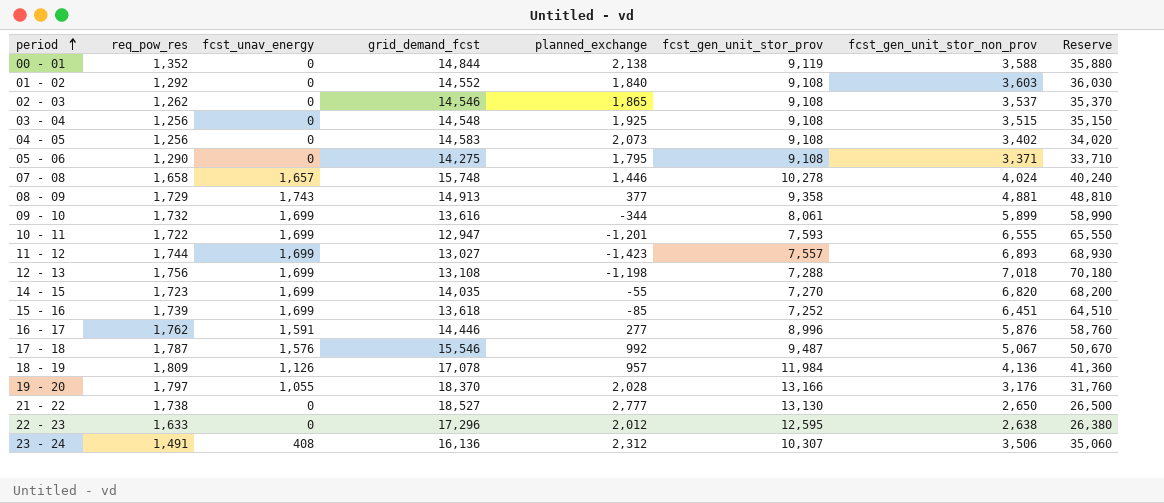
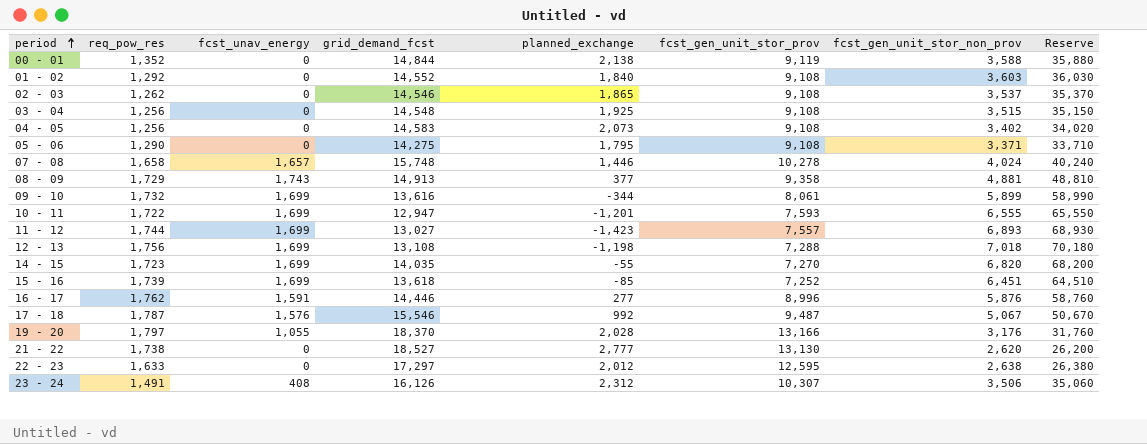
row 18 - 19: 1,809 | 1,126 | 17,078 | 957 | 11,984 | 4,136 | 41,360 -> none
21 - 22 | fcst_gen_unit_stor_non_prov: 2,650 -> 2,620
21 - 22 | Reserve: 26,500 -> 26,200
22 - 23 | grid_demand_fcst: 17,296 -> 17,297
23 - 24 | grid_demand_fcst: 16,136 -> 16,126

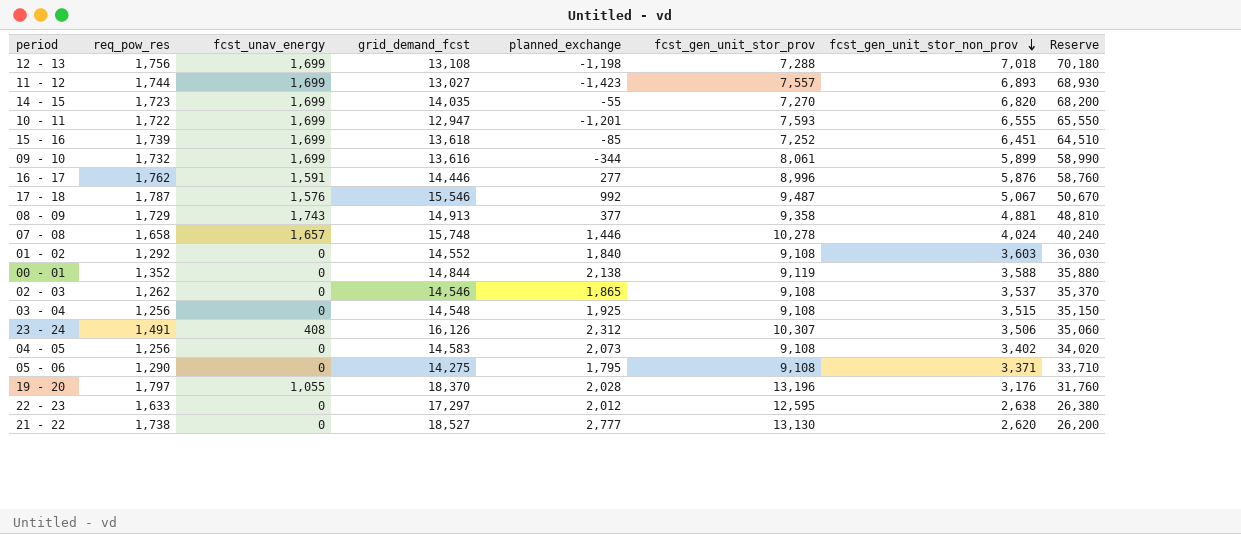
row order: period ascending -> fcst_gen_unit_stor_non_prov descending
19 - 20 | fcst_gen_unit_stor_prov: 13,166 -> 13,196

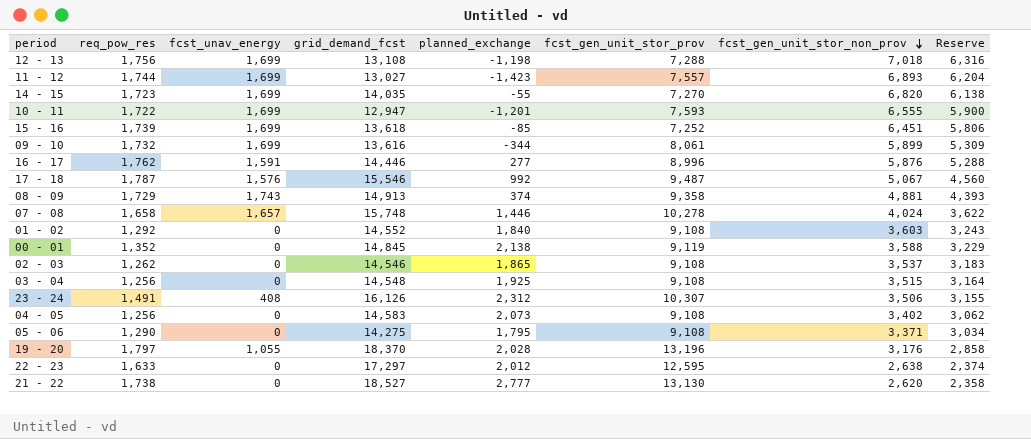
column Reserve | formula: [fcst_gen_unit_stor_non_prov] * 10 -> [fcst_gen_unit_stor_non_prov] * 0.9
08 - 09 | planned_exchange: 377 -> 374
00 - 01 | grid_demand_fcst: 14,844 -> 14,845

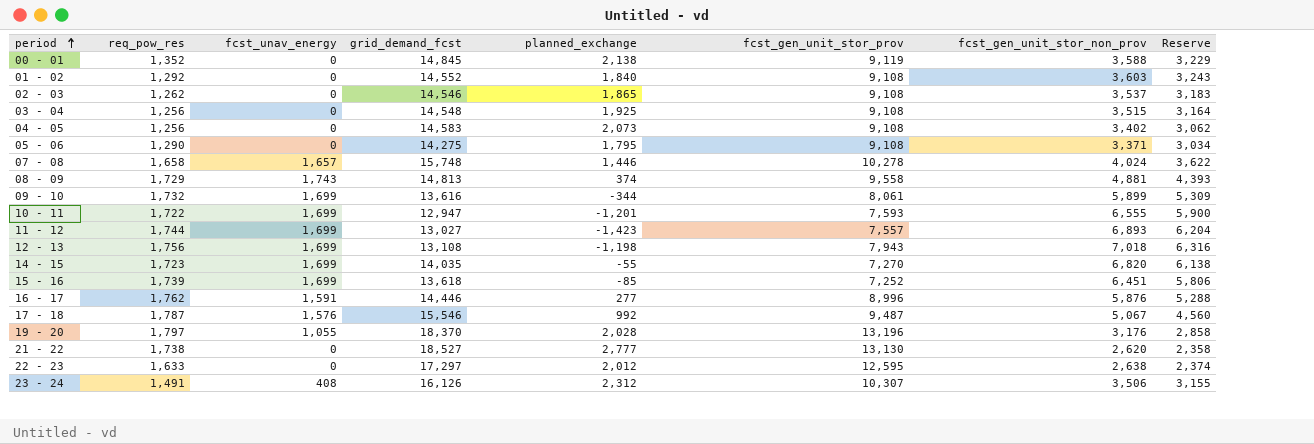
row order: fcst_gen_unit_stor_non_prov descending -> period ascending
08 - 09 | grid_demand_fcst: 14,913 -> 14,813
08 - 09 | fcst_gen_unit_stor_prov: 9,358 -> 9,558
12 - 13 | fcst_gen_unit_stor_prov: 7,288 -> 7,943

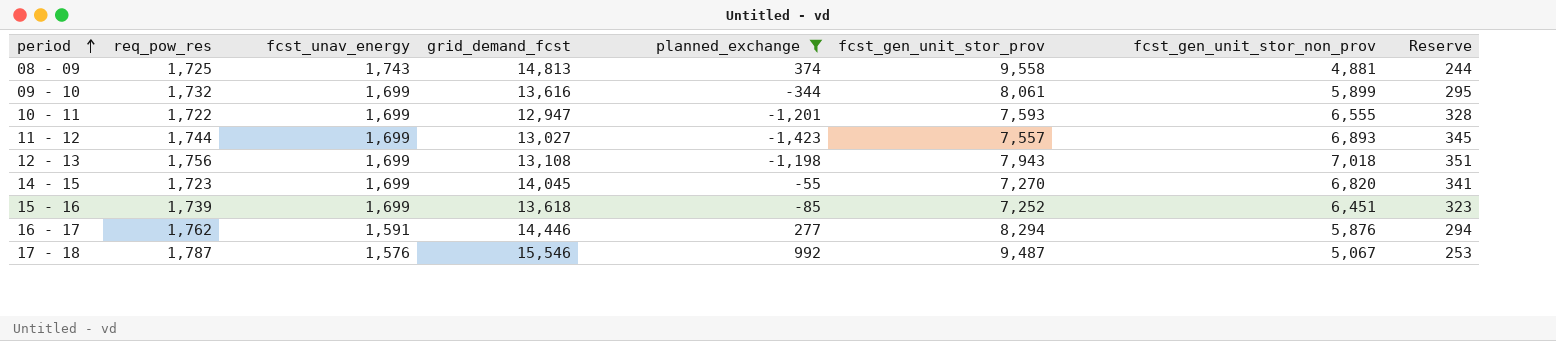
filter: none -> planned_exchange <= 992
column Reserve | formula: [fcst_gen_unit_stor_non_prov] * 0.9 -> [fcst_gen_unit_stor_non_prov] * 0.05
08 - 09 | req_pow_res: 1,729 -> 1,725
14 - 15 | grid_demand_fcst: 14,035 -> 14,045
16 - 17 | fcst_gen_unit_stor_prov: 8,996 -> 8,294

